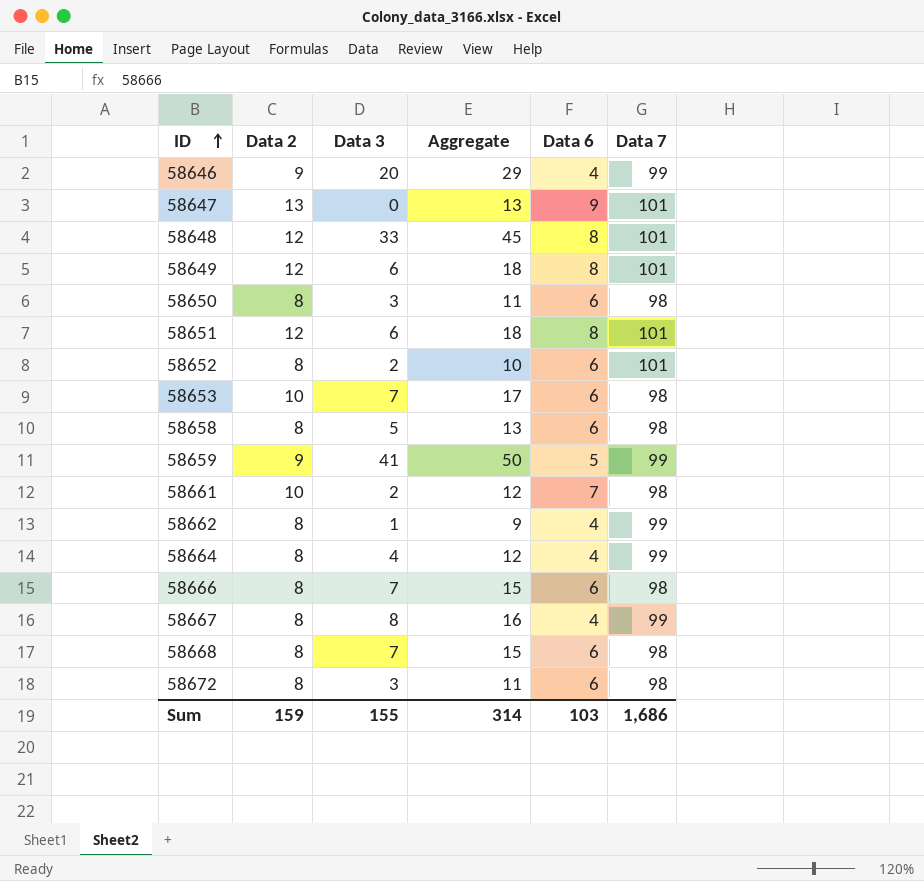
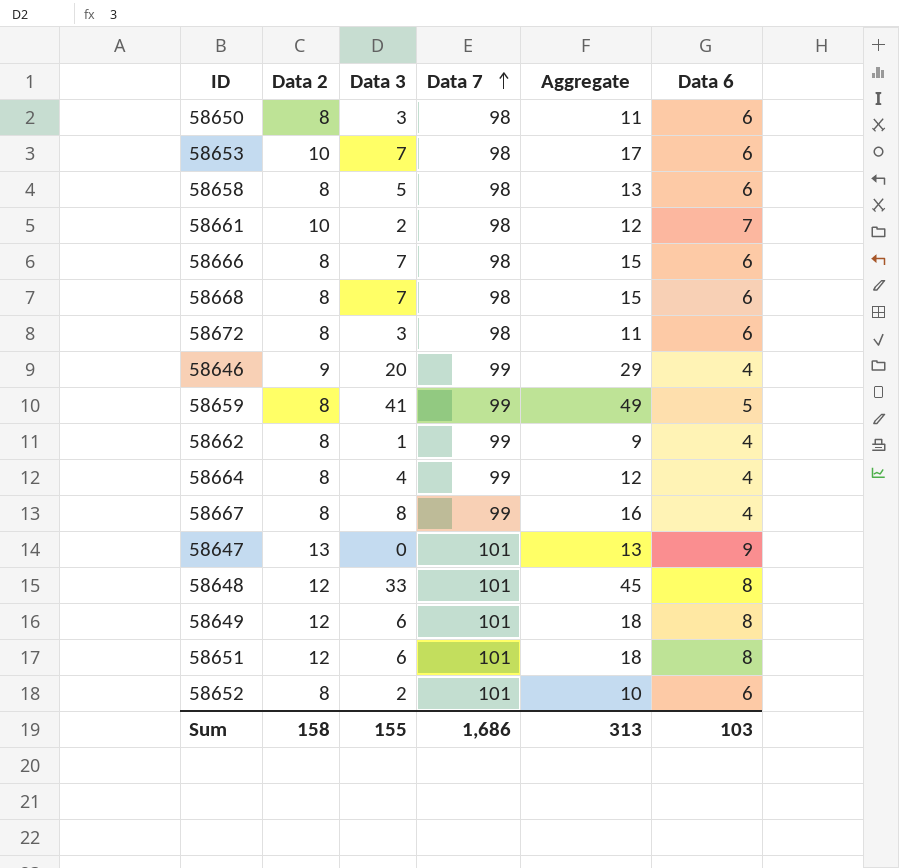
row order: ID ascending -> Data 7 ascending
column Data 7 | position: 6 -> 4
58659 | Data 2: 9 -> 8
58659 | Aggregate: 50 -> 49
Sum | Data 2: 159 -> 158
Sum | Aggregate: 314 -> 313

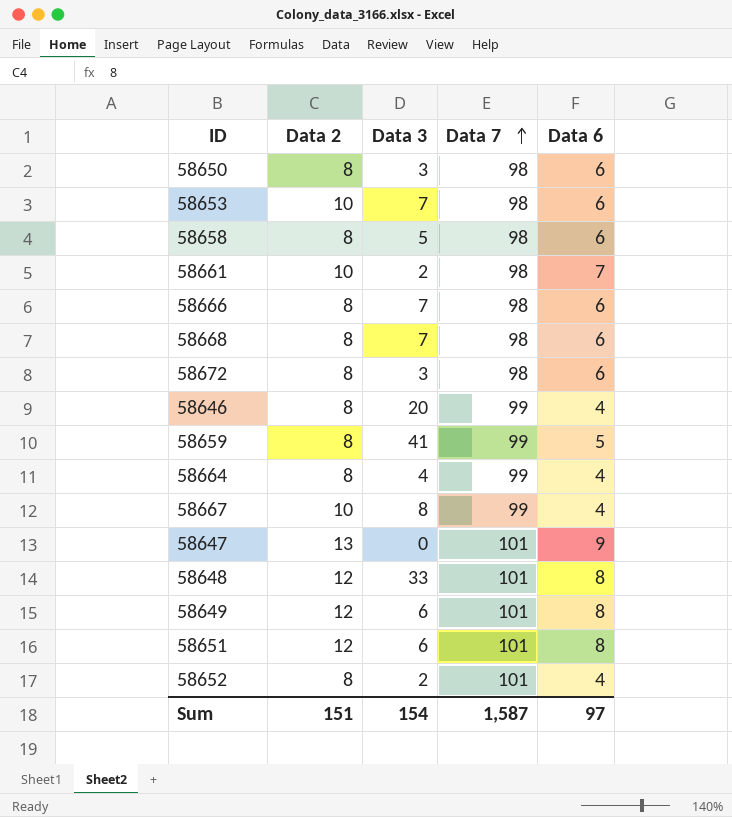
column Aggregate | formula: [Data 2] + [Data 3] -> none
row 58662: 8 | 1 | 99 | 9 | 4 -> none
58646 | Data 2: 9 -> 8
58667 | Data 2: 8 -> 10
58652 | Data 6: 6 -> 4
Sum | Data 2: 158 -> 151
Sum | Data 3: 155 -> 154
Sum | Data 7: 1,686 -> 1,587
Sum | Data 6: 103 -> 97

